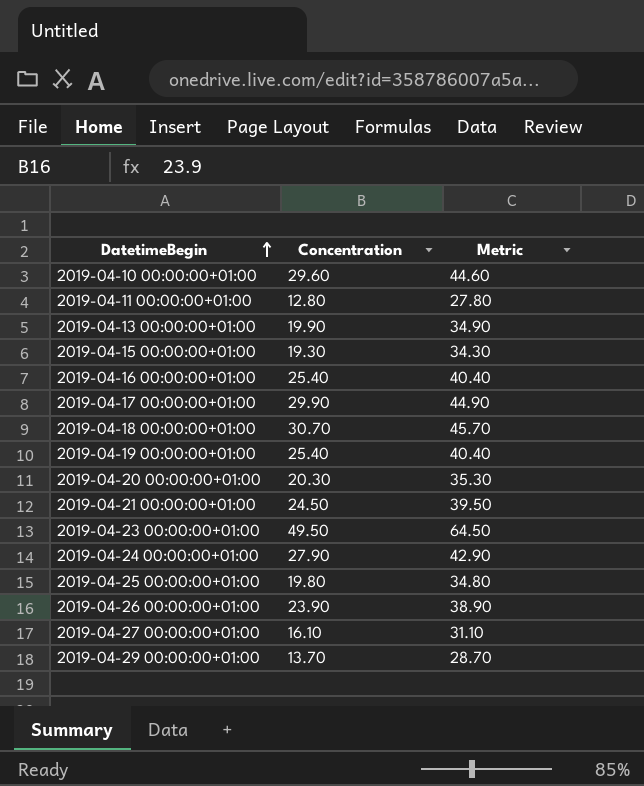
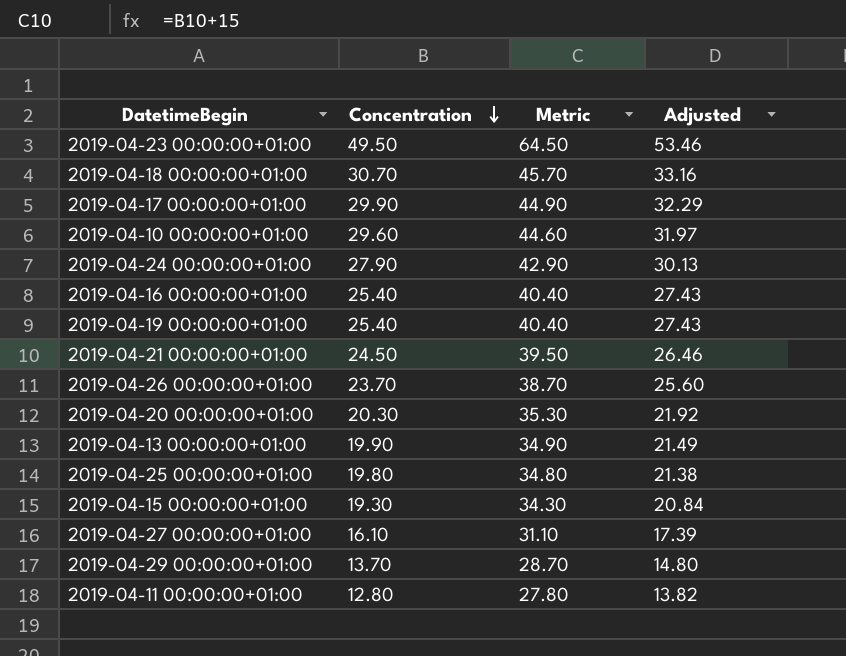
row order: DatetimeBegin ascending -> Concentration descending
column Adjusted | formula: none -> [Concentration] * 1.08
2019-04-26 00:00:00+01:00 | Concentration: 23.90 -> 23.70
2019-04-26 00:00:00+01:00 | Metric: 38.90 -> 38.70

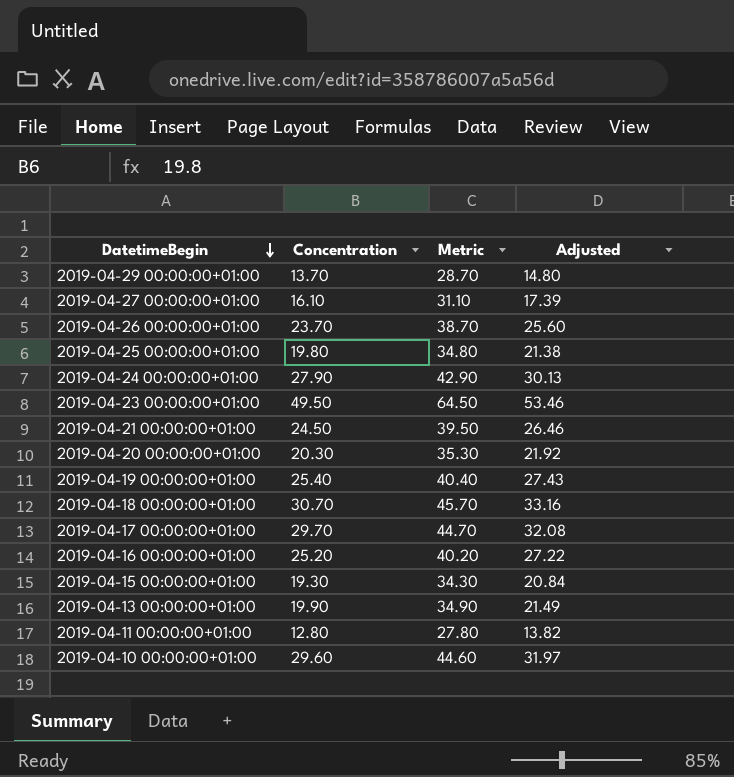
row order: Concentration descending -> DatetimeBegin descending
2019-04-17 00:00:00+01:00 | Concentration: 29.90 -> 29.70
2019-04-17 00:00:00+01:00 | Metric: 44.90 -> 44.70
2019-04-17 00:00:00+01:00 | Adjusted: 32.29 -> 32.08
2019-04-16 00:00:00+01:00 | Concentration: 25.40 -> 25.20
2019-04-16 00:00:00+01:00 | Metric: 40.40 -> 40.20
2019-04-16 00:00:00+01:00 | Adjusted: 27.43 -> 27.22

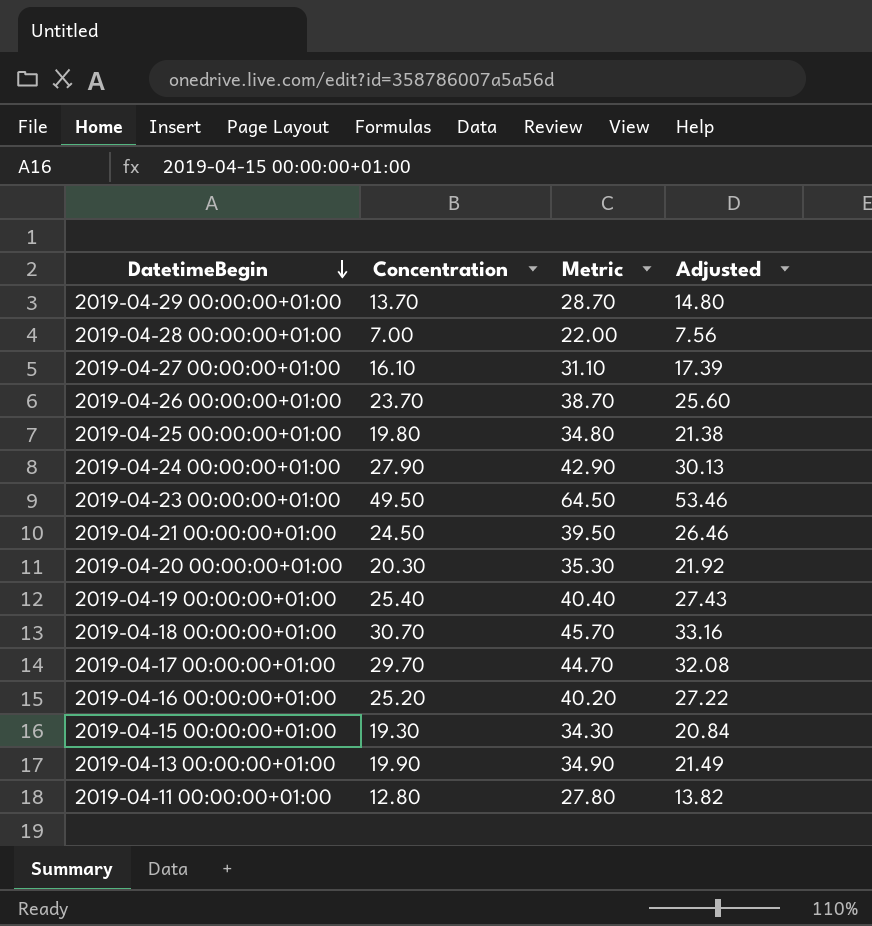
row 2019-04-10 00:00:00+01:00: 29.60 | 44.60 | 31.97 -> none
row 2019-04-28 00:00:00+01:00: none -> 7.00 | 22.00 | 7.56

